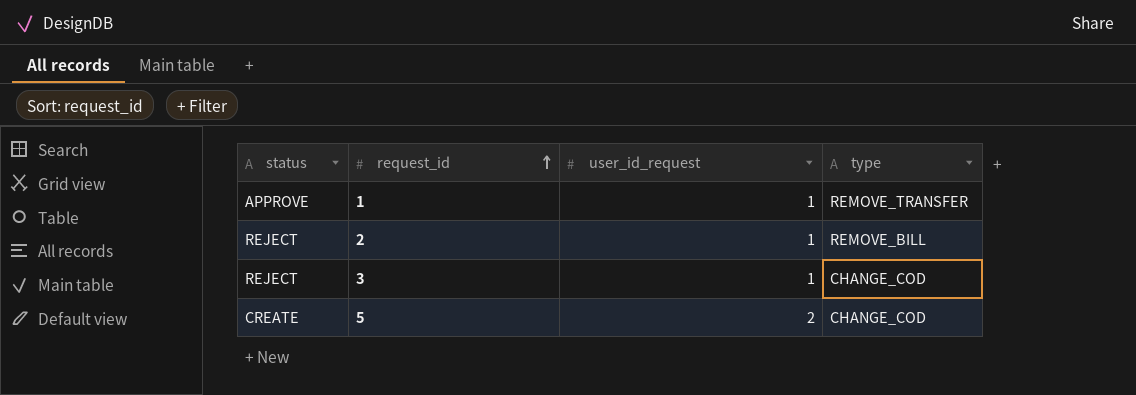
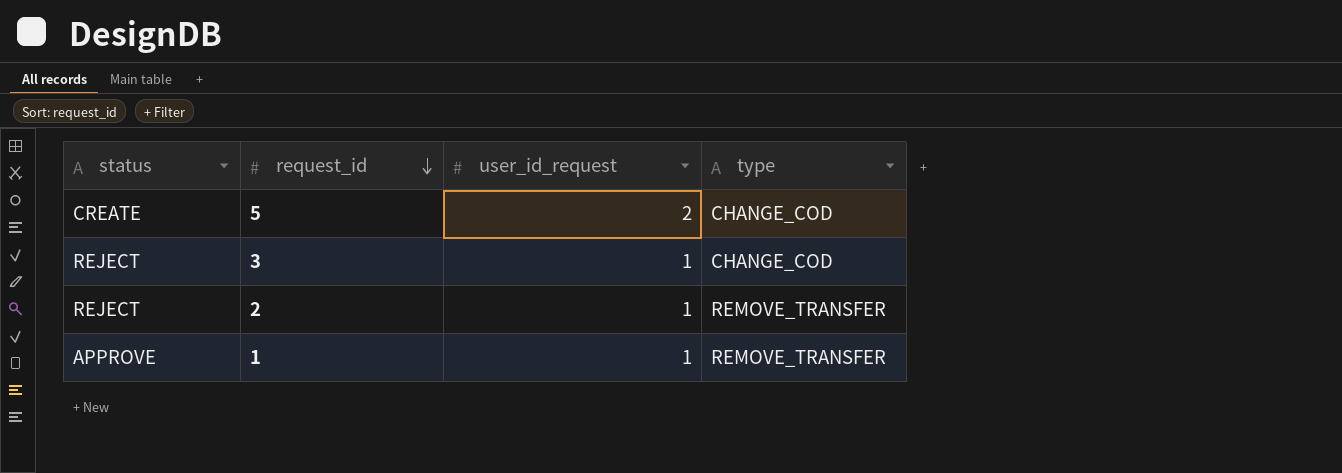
row order: request_id ascending -> request_id descending
2 | type: REMOVE_BILL -> REMOVE_TRANSFER

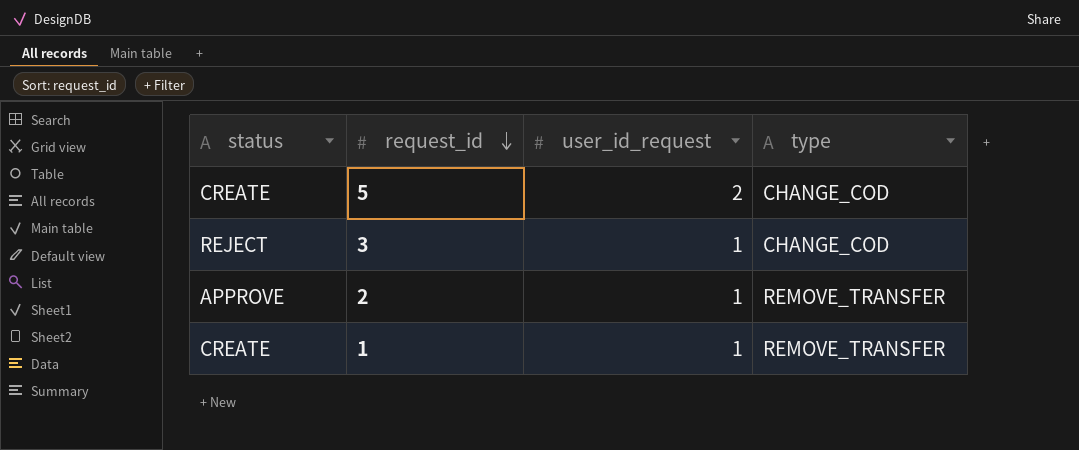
2 | status: REJECT -> APPROVE
1 | status: APPROVE -> CREATE

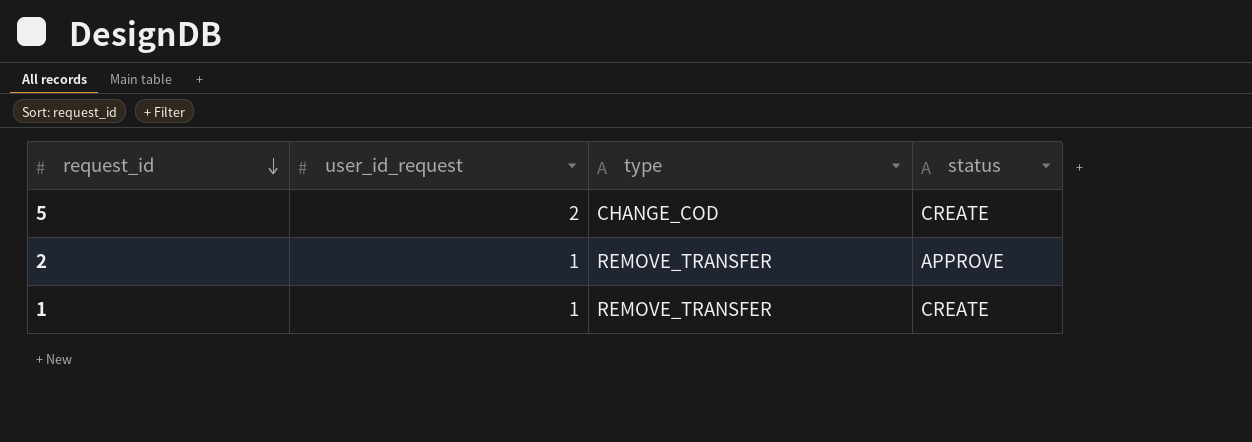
column status | position: 1 -> 4
row 3: REJECT | 1 | CHANGE_COD -> none

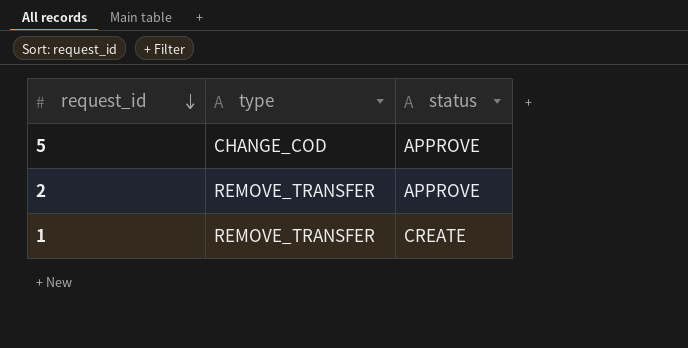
column user_id_request | position: 2 -> none
5 | status: CREATE -> APPROVE

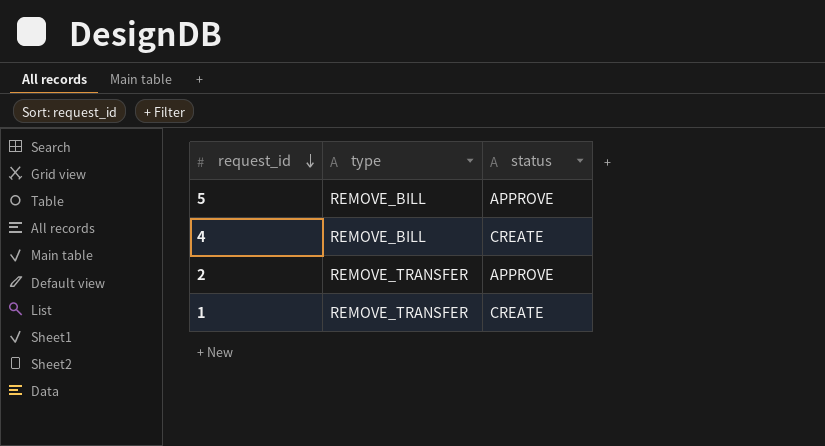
5 | type: CHANGE_COD -> REMOVE_BILL
row 4: none -> REMOVE_BILL | CREATE

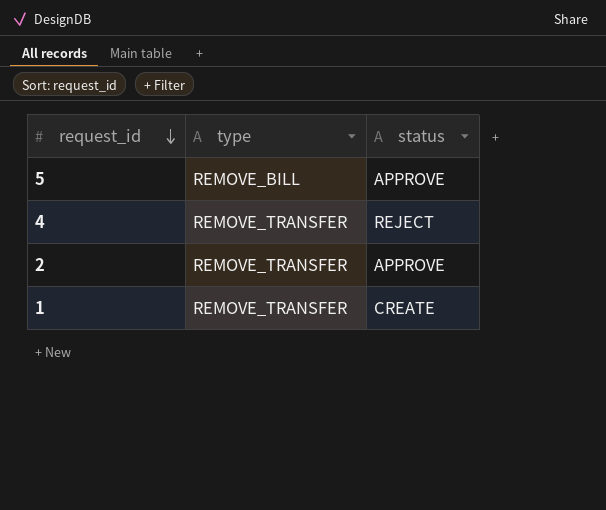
4 | type: REMOVE_BILL -> REMOVE_TRANSFER
4 | status: CREATE -> REJECT

